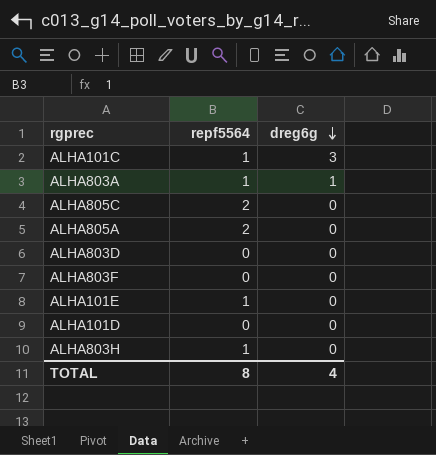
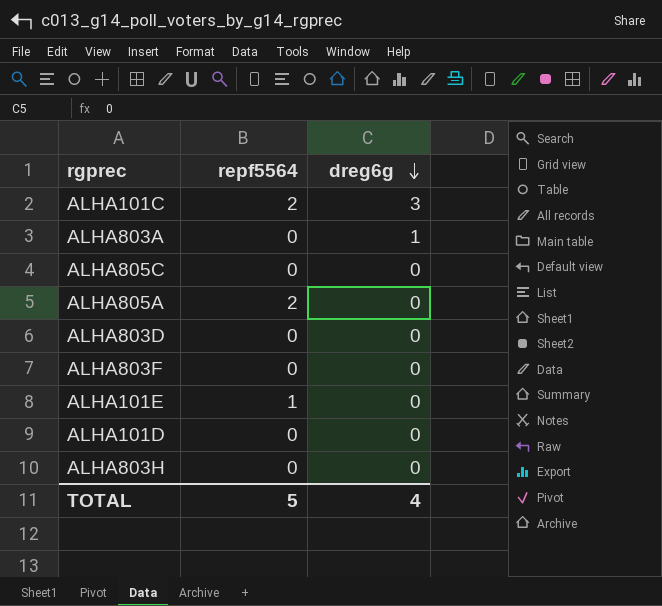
ALHA101C | repf5564: 1 -> 2
ALHA803A | repf5564: 1 -> 0
ALHA805C | repf5564: 2 -> 0
ALHA803H | repf5564: 1 -> 0
TOTAL | repf5564: 8 -> 5

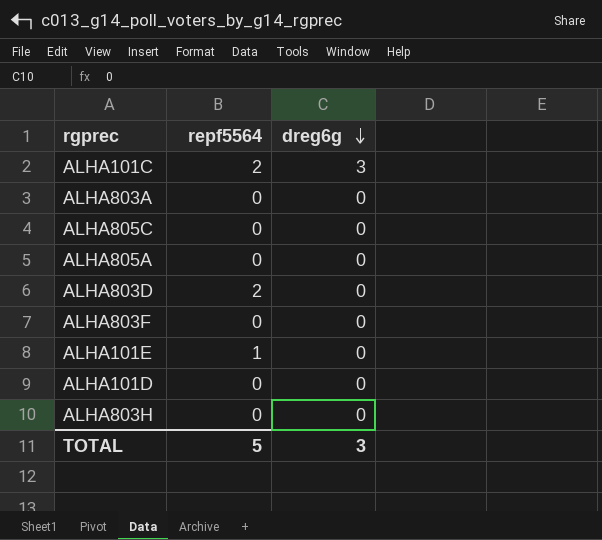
ALHA803A | dreg6g: 1 -> 0
ALHA805A | repf5564: 2 -> 0
ALHA803D | repf5564: 0 -> 2
TOTAL | dreg6g: 4 -> 3

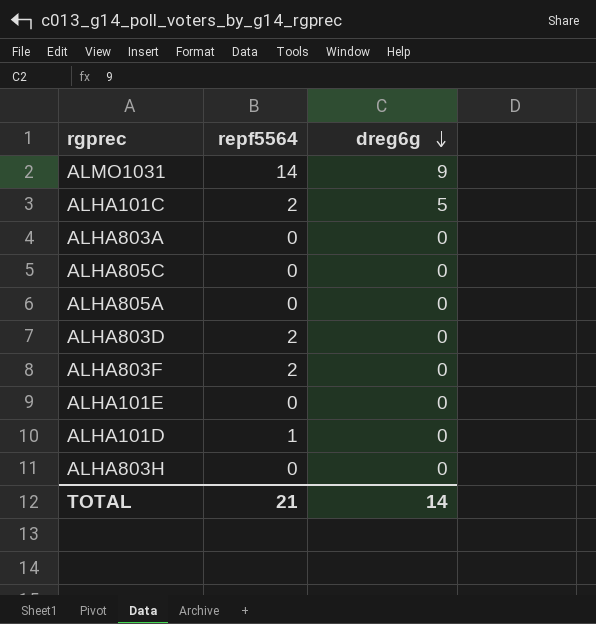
row ALMO1031: none -> 14 | 9
ALHA101C | dreg6g: 3 -> 5
ALHA803F | repf5564: 0 -> 2
ALHA101E | repf5564: 1 -> 0
ALHA101D | repf5564: 0 -> 1
TOTAL | repf5564: 5 -> 21
TOTAL | dreg6g: 3 -> 14

